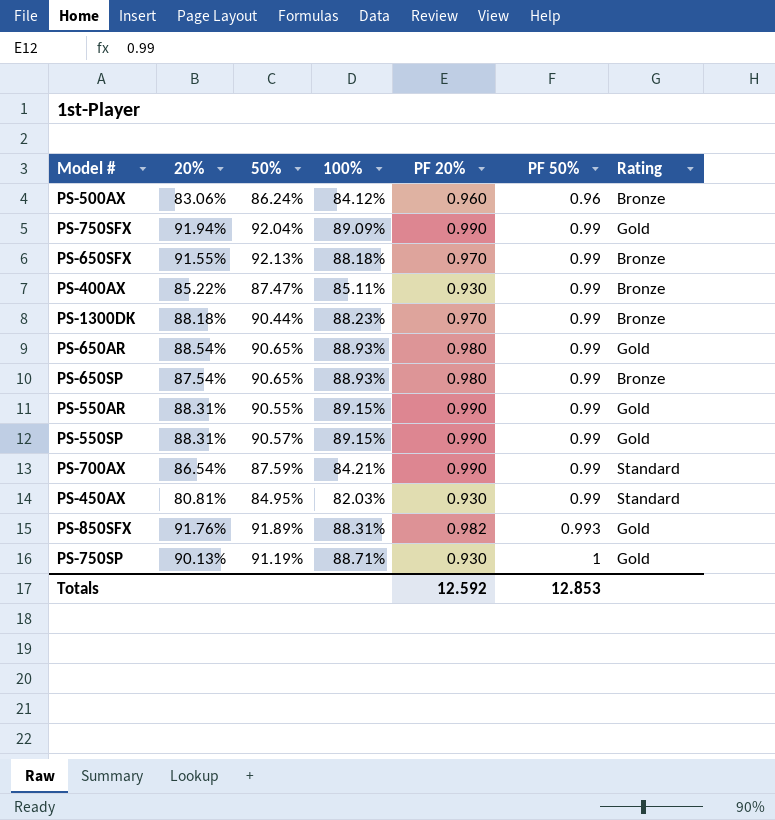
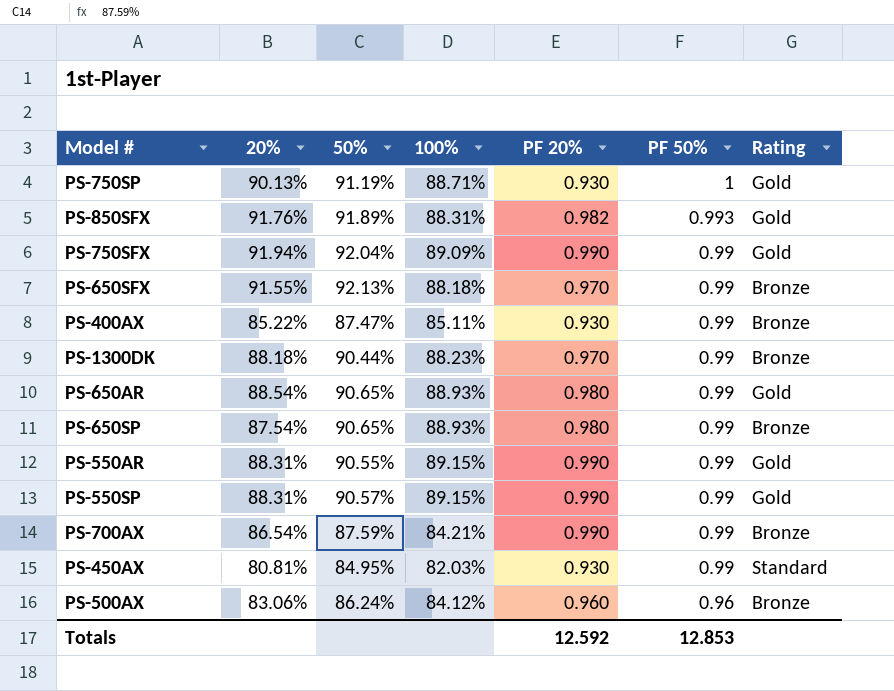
row order: PF 50% ascending -> PF 50% descending
PS-700AX | Rating: Standard -> Bronze

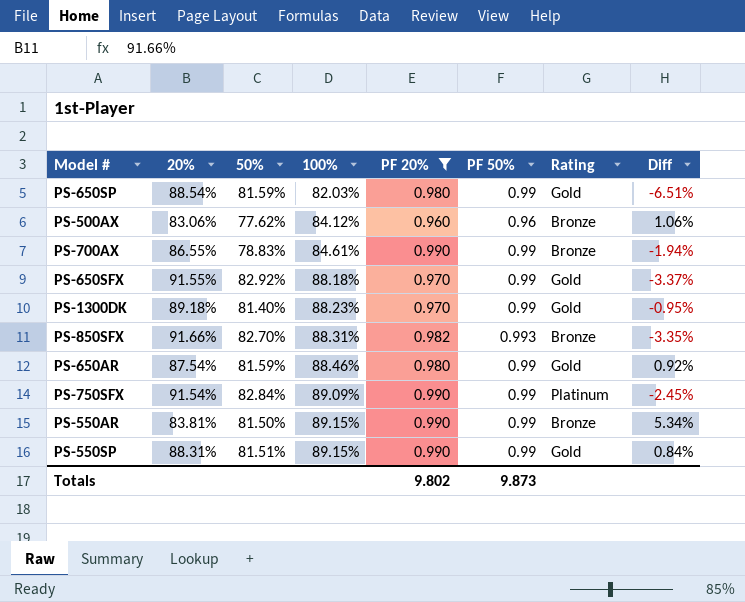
filter: none -> PF 20% != 0.930
row order: PF 50% descending -> 100% ascending
column Diff | formula: none -> [100%] - [20%]
PS-650SP | 20%: 87.54% -> 88.54%
PS-650SP | 50%: 90.65% -> 81.59%
PS-650SP | 100%: 88.93% -> 82.03%
PS-650SP | Rating: Bronze -> Gold
PS-500AX | 50%: 86.24% -> 77.62%
PS-700AX | 20%: 86.54% -> 86.55%
PS-700AX | 50%: 87.59% -> 78.83%
PS-700AX | 100%: 84.21% -> 84.61%
PS-650SFX | 50%: 92.13% -> 82.92%
PS-650SFX | Rating: Bronze -> Gold
PS-1300DK | 20%: 88.18% -> 89.18%
PS-1300DK | 50%: 90.44% -> 81.40%
PS-1300DK | Rating: Bronze -> Gold
PS-850SFX | 20%: 91.76% -> 91.66%
PS-850SFX | 50%: 91.89% -> 82.70%
PS-850SFX | Rating: Gold -> Bronze
PS-650AR | 20%: 88.54% -> 87.54%
PS-650AR | 50%: 90.65% -> 81.59%
PS-650AR | 100%: 88.93% -> 88.46%
PS-750SFX | 20%: 91.94% -> 91.54%
PS-750SFX | 50%: 92.04% -> 82.84%
PS-750SFX | Rating: Gold -> Platinum
PS-550AR | 20%: 88.31% -> 83.81%
PS-550AR | 50%: 90.55% -> 81.50%
PS-550AR | Rating: Gold -> Bronze
PS-550SP | 50%: 90.57% -> 81.51%
Totals | PF 20%: 12.592 -> 9.802
Totals | PF 50%: 12.853 -> 9.873

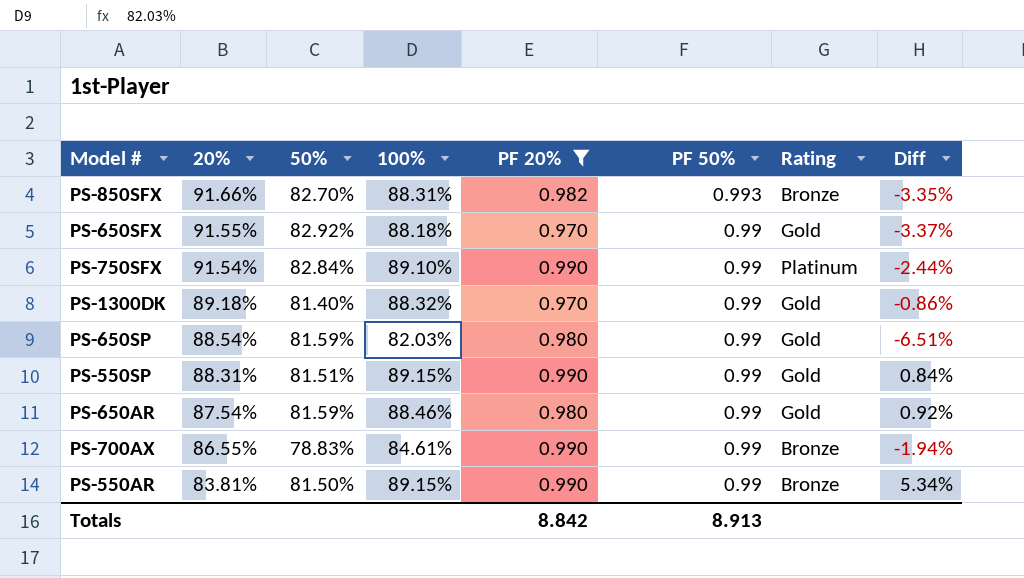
row order: 100% ascending -> 20% descending
row PS-500AX: 83.06% | 77.62% | 84.12% | 0.960 | 0.96 | Bronze | 1.06% -> none
PS-750SFX | 100%: 89.09% -> 89.10%
PS-750SFX | Diff: -2.45% -> -2.44%
PS-1300DK | 100%: 88.23% -> 88.32%
PS-1300DK | Diff: -0.95% -> -0.86%
Totals | PF 20%: 9.802 -> 8.842
Totals | PF 50%: 9.873 -> 8.913

